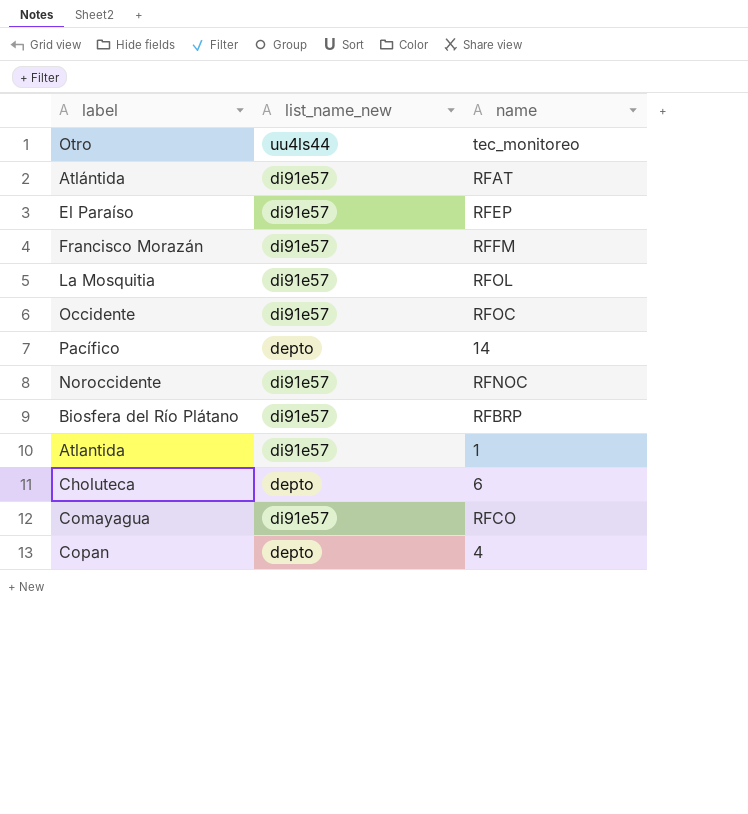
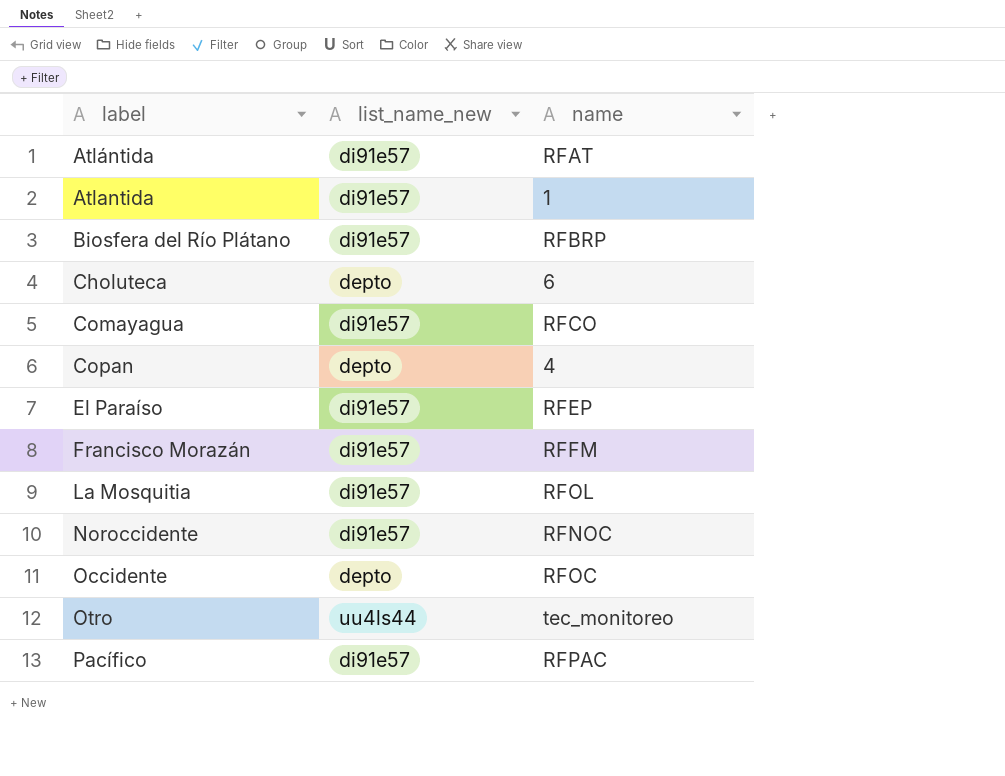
row order: none -> label ascending
Occidente | list_name_new: di91e57 -> depto
Pacífico | list_name_new: depto -> di91e57
Pacífico | name: 14 -> RFPAC

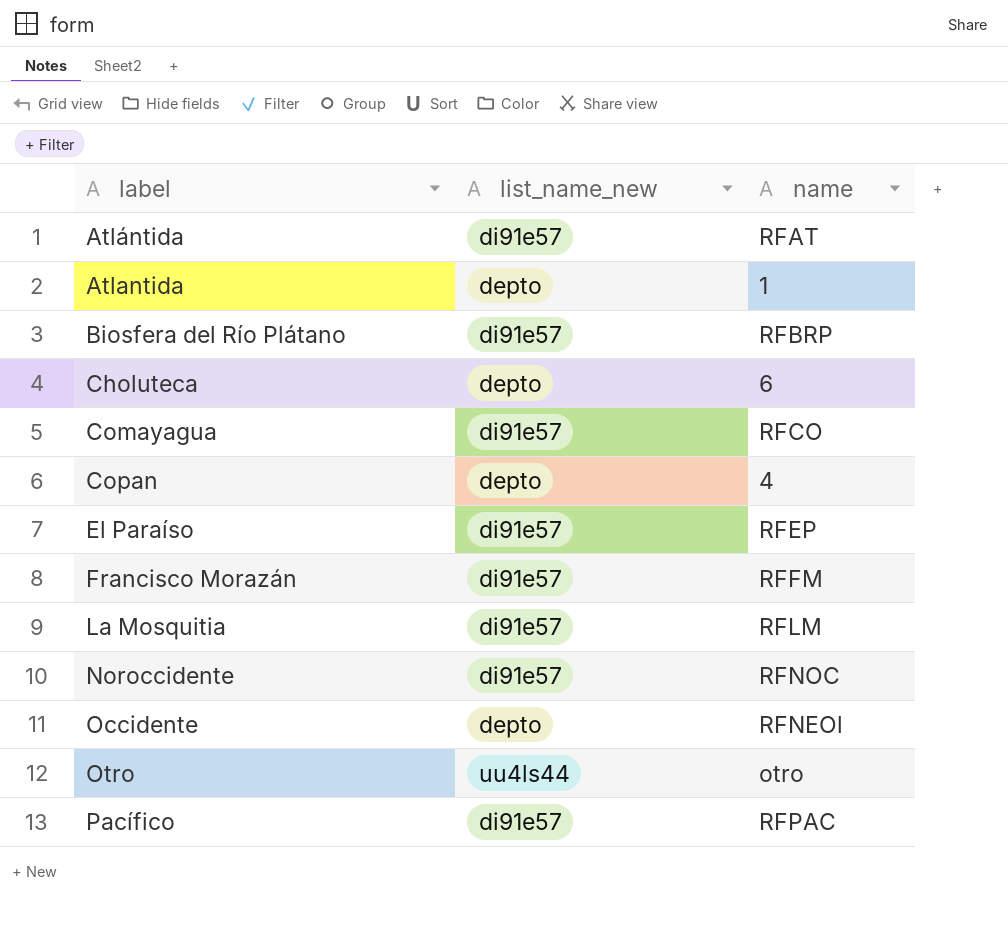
Atlantida | list_name_new: di91e57 -> depto
La Mosquitia | name: RFOL -> RFLM
Occidente | name: RFOC -> RFNEOl
Otro | name: tec_monitoreo -> otro

